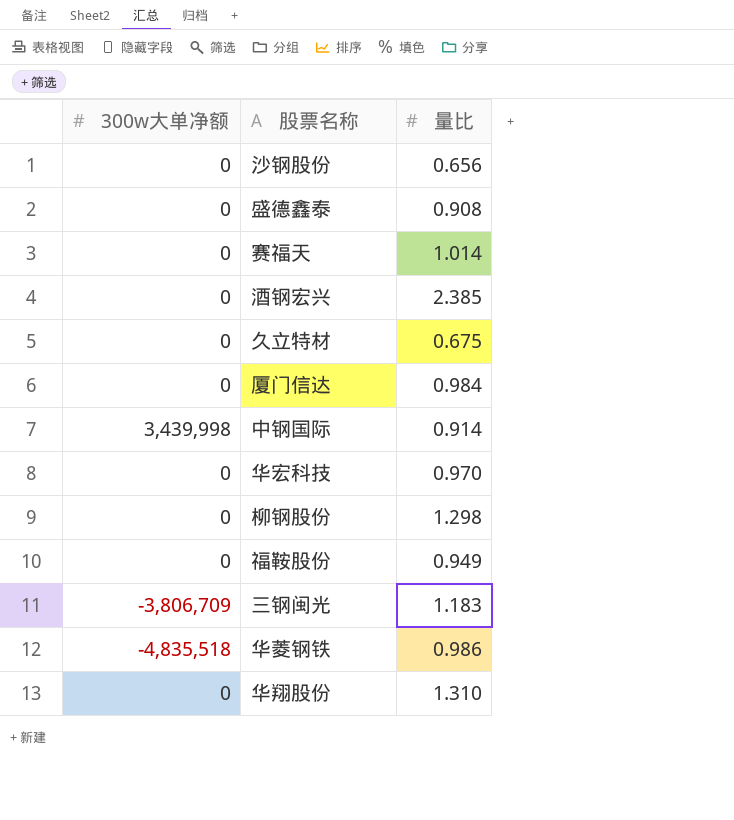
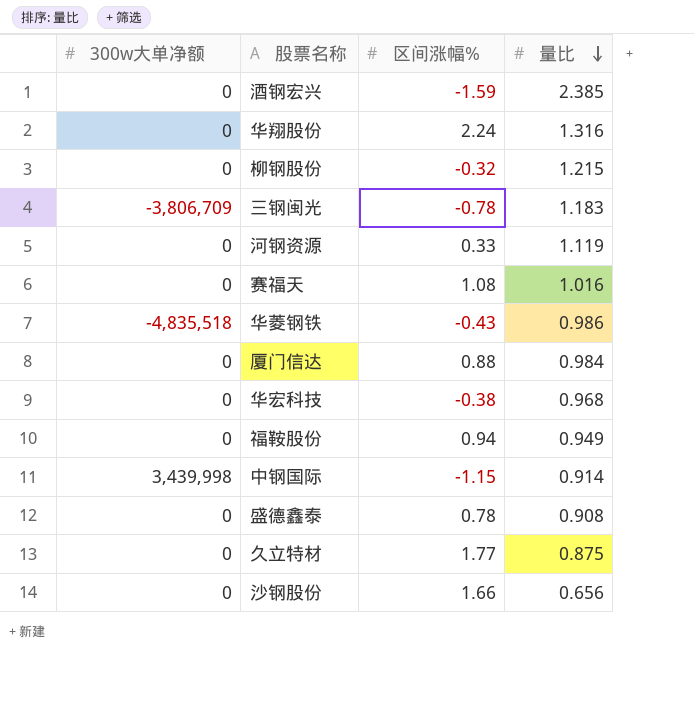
row order: none -> 量比 descending
column 区间涨幅% | position: none -> 3
华翔股份 | 量比: 1.310 -> 1.316
柳钢股份 | 量比: 1.298 -> 1.215
row 河钢资源: none -> 0 | 0.33 | 1.119
赛福天 | 量比: 1.014 -> 1.016
华宏科技 | 量比: 0.970 -> 0.968
久立特材 | 量比: 0.675 -> 0.875

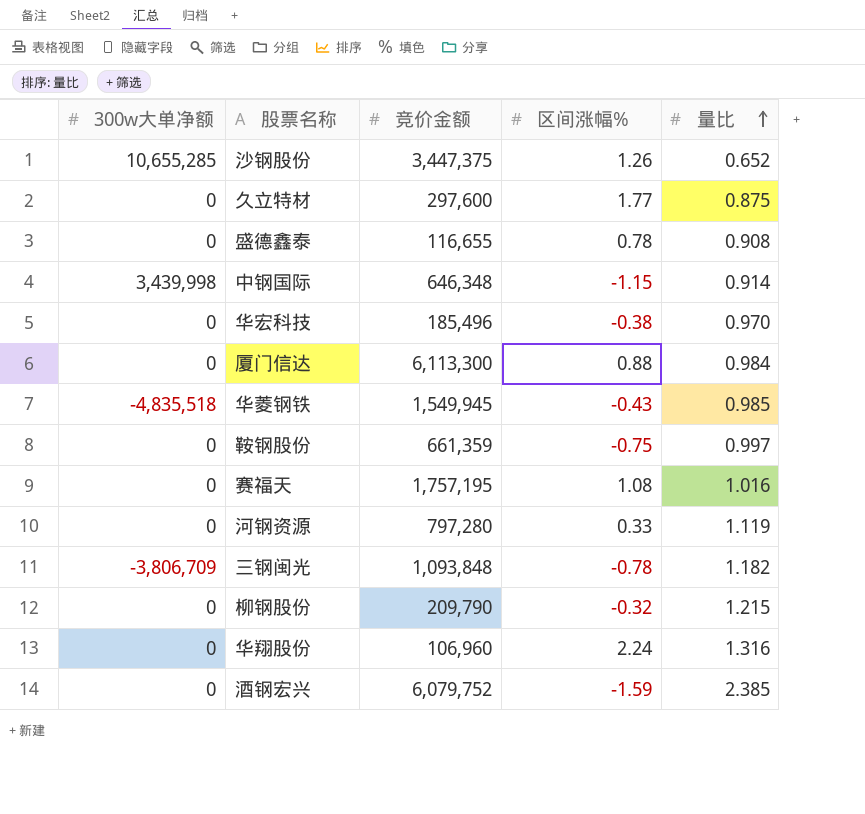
row order: 量比 descending -> 量比 ascending
column 竞价金额 | position: none -> 3
row 福鞍股份: 0 | 0.94 | 0.949 -> none
沙钢股份 | 300w大单净额: 0 -> 10,655,285
沙钢股份 | 区间涨幅%: 1.66 -> 1.26
沙钢股份 | 量比: 0.656 -> 0.652
华宏科技 | 量比: 0.968 -> 0.970
华菱钢铁 | 量比: 0.986 -> 0.985
row 鞍钢股份: none -> 0 | 661,359 | -0.75 | 0.997
三钢闽光 | 量比: 1.183 -> 1.182

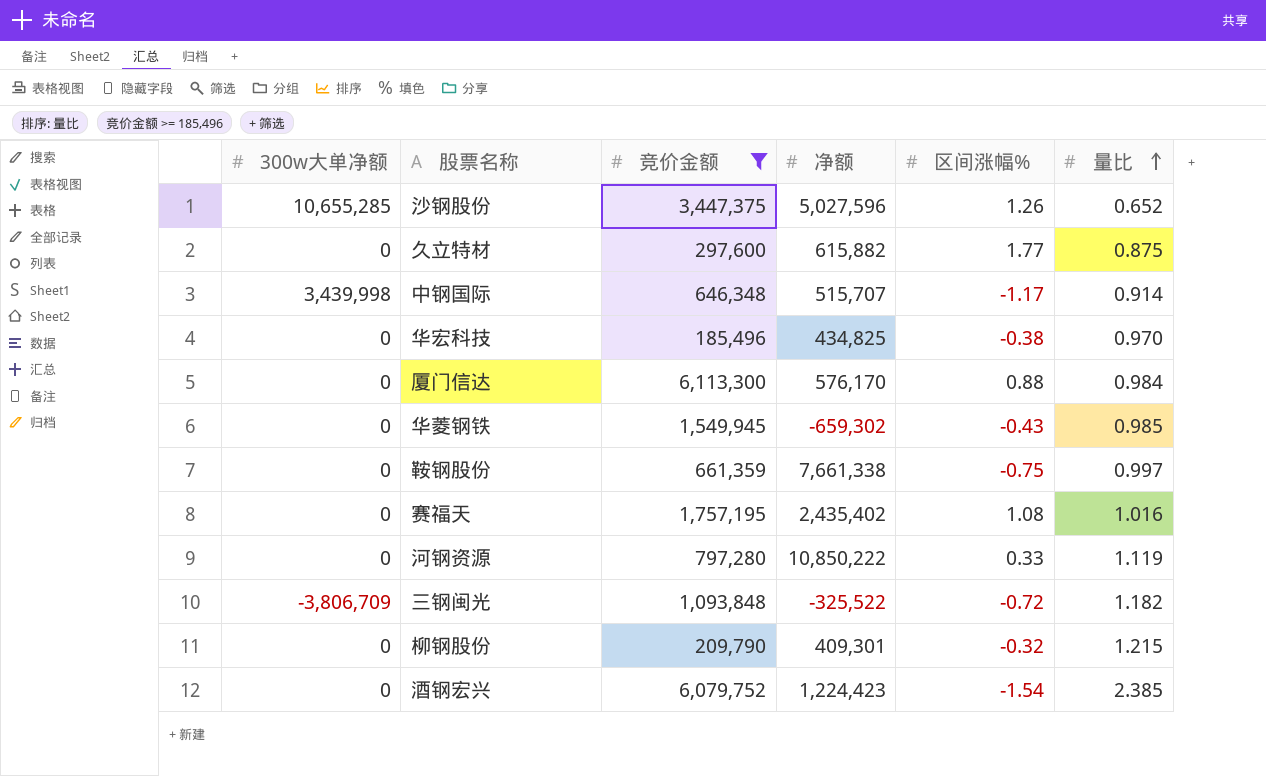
filter: none -> 竞价金额 >= 185,496
column 净额 | position: none -> 4
中钢国际 | 区间涨幅%: -1.15 -> -1.17
华菱钢铁 | 300w大单净额: -4,835,518 -> 0
三钢闽光 | 区间涨幅%: -0.78 -> -0.72
酒钢宏兴 | 区间涨幅%: -1.59 -> -1.54

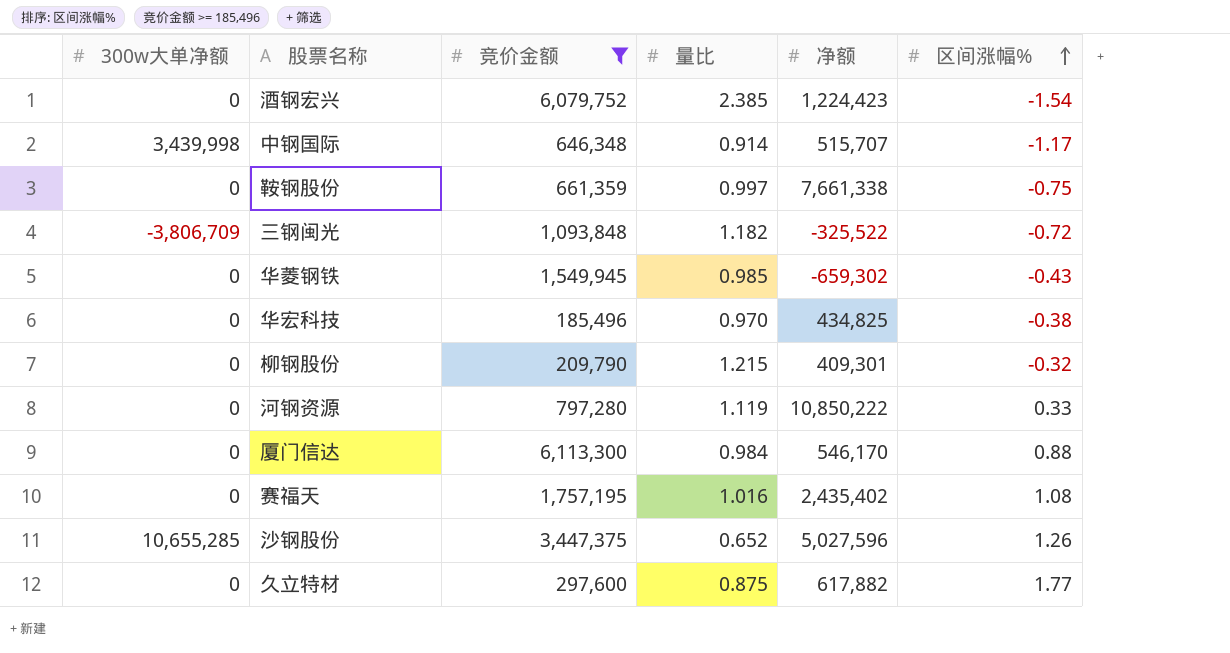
row order: 量比 ascending -> 区间涨幅% ascending
column 量比 | position: 6 -> 4
厦门信达 | 净额: 576,170 -> 546,170
久立特材 | 净额: 615,882 -> 617,882

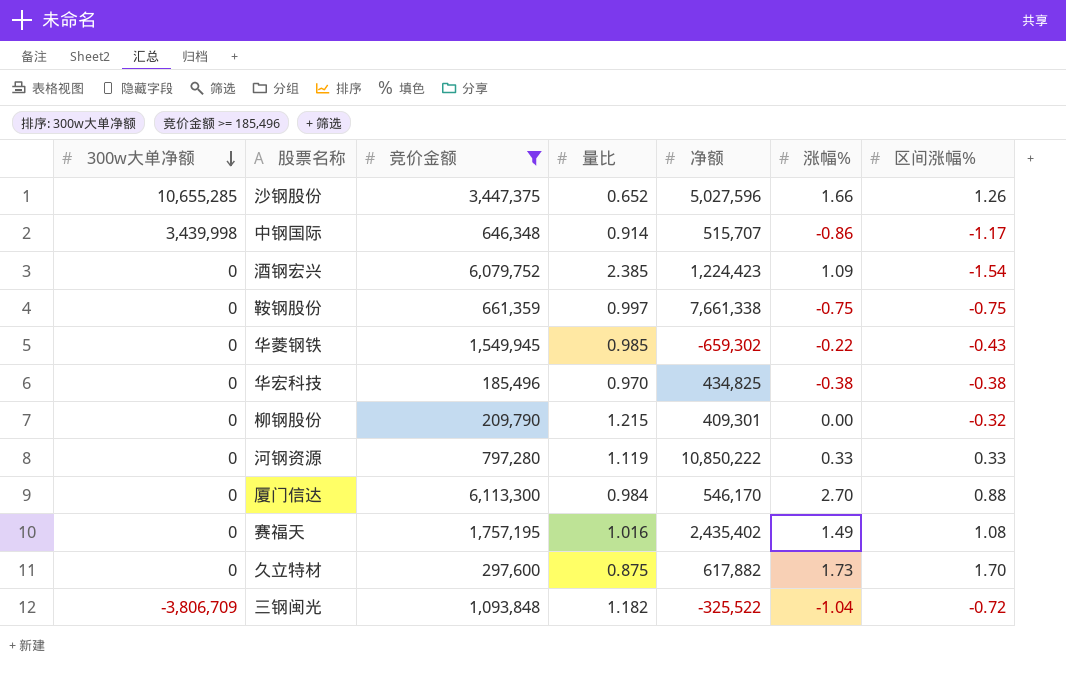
row order: 区间涨幅% ascending -> 300w大单净额 descending
column 涨幅% | position: none -> 6
久立特材 | 区间涨幅%: 1.77 -> 1.70

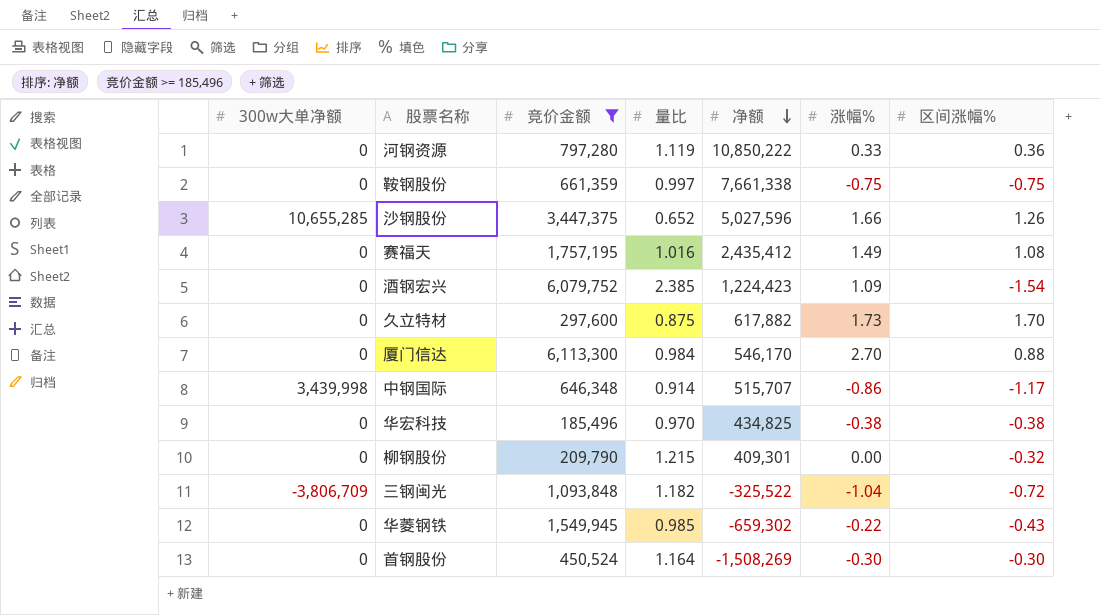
row order: 300w大单净额 descending -> 净额 descending
河钢资源 | 区间涨幅%: 0.33 -> 0.36
赛福天 | 净额: 2,435,402 -> 2,435,412
row 首钢股份: none -> 0 | 450,524 | 1.164 | -1,508,269 | -0.30 | -0.30

